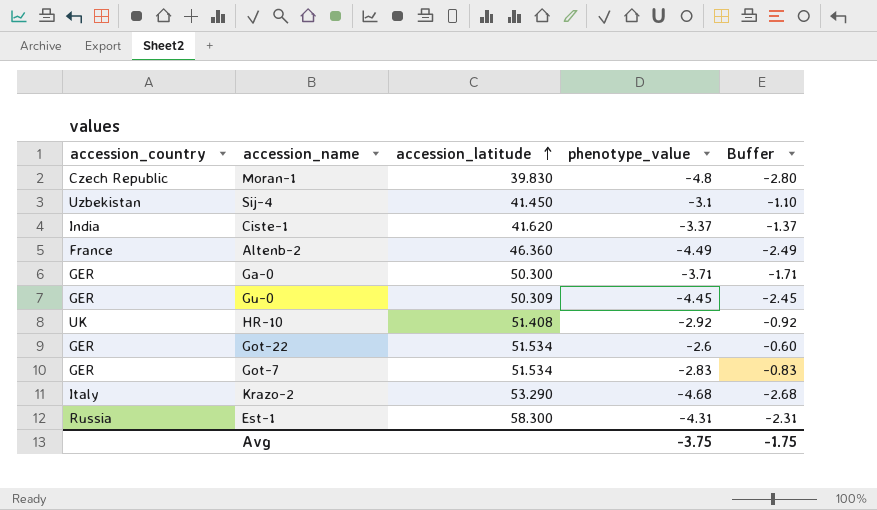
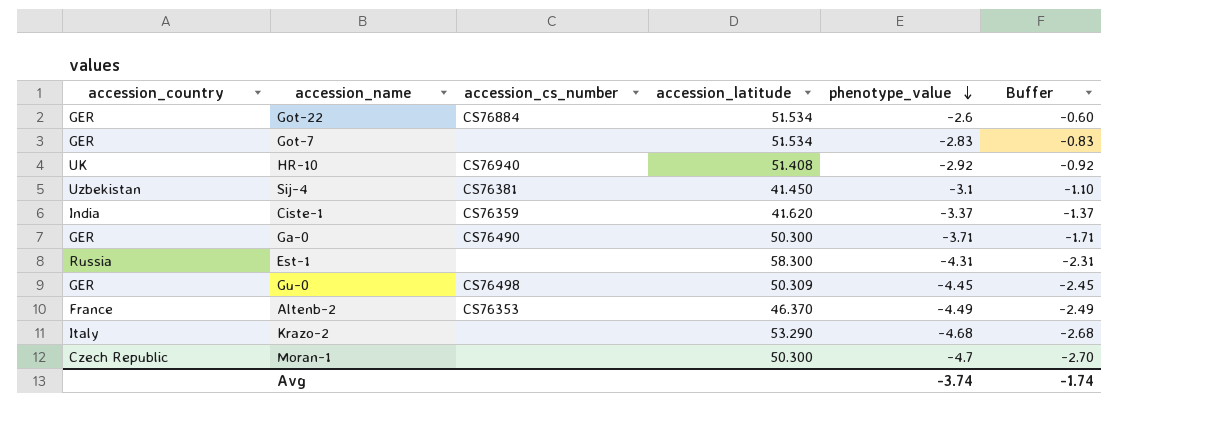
row order: accession_latitude ascending -> phenotype_value descending
column accession_cs_number | position: none -> 3
Altenb-2 | accession_latitude: 46.360 -> 46.370
Moran-1 | accession_latitude: 39.830 -> 50.300
Moran-1 | phenotype_value: -4.8 -> -4.7
Moran-1 | Buffer: -2.80 -> -2.70
Avg | phenotype_value: -3.75 -> -3.74
Avg | Buffer: -1.75 -> -1.74

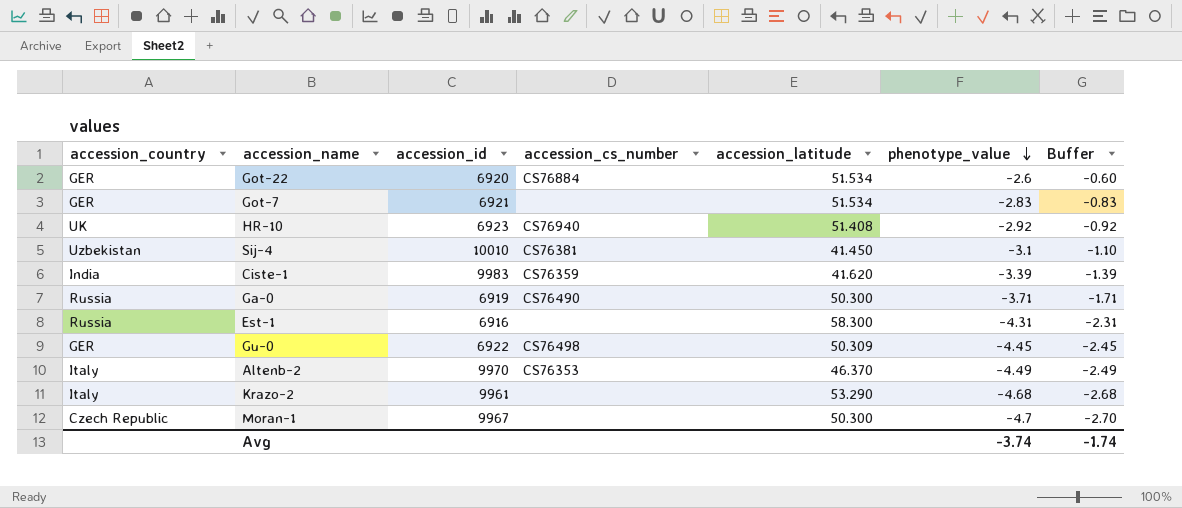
column accession_id | position: none -> 3
Ciste-1 | phenotype_value: -3.37 -> -3.39
Ciste-1 | Buffer: -1.37 -> -1.39
Ga-0 | accession_country: GER -> Russia
Altenb-2 | accession_country: France -> Italy

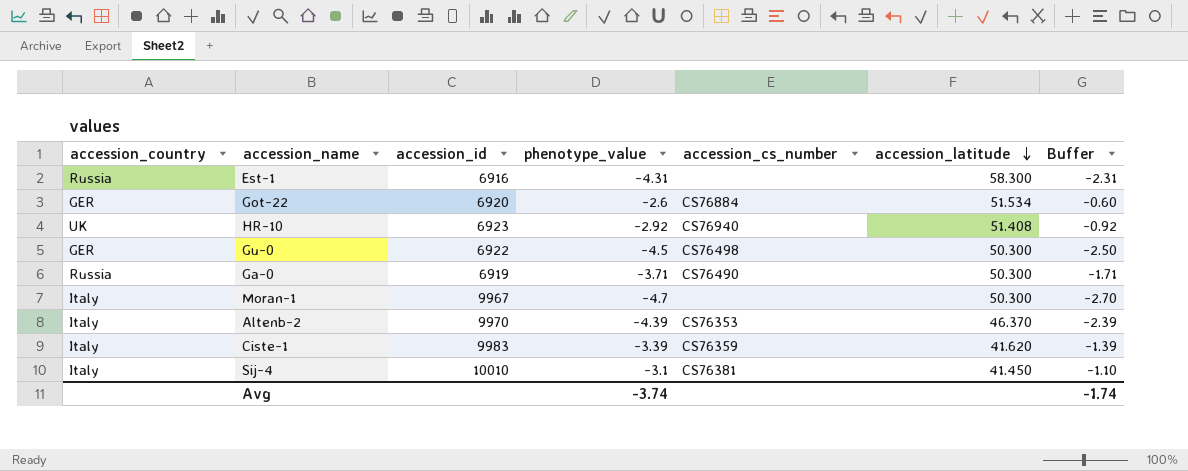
row order: phenotype_value descending -> accession_latitude descending
column phenotype_value | position: 6 -> 4
row Got-7: GER | 6921 | none | 51.534 | -2.83 | -0.83 -> none
row Krazo-2: Italy | 9961 | none | 53.290 | -4.68 | -2.68 -> none
Gu-0 | phenotype_value: -4.45 -> -4.5
Gu-0 | accession_latitude: 50.309 -> 50.300
Gu-0 | Buffer: -2.45 -> -2.50
Moran-1 | accession_country: Czech Republic -> Italy
Altenb-2 | phenotype_value: -4.49 -> -4.39
Altenb-2 | Buffer: -2.49 -> -2.39
Ciste-1 | accession_country: India -> Italy
Sij-4 | accession_country: Uzbekistan -> Italy

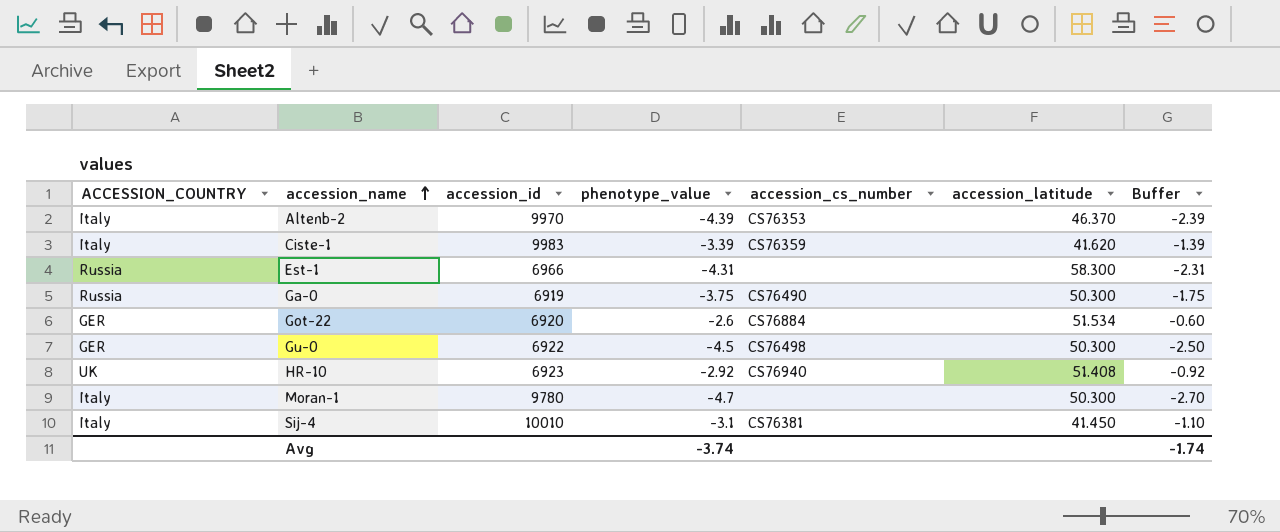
row order: accession_latitude descending -> accession_name ascending
column name: accession_country -> ACCESSION_COUNTRY
Est-1 | accession_id: 6916 -> 6966
Ga-0 | phenotype_value: -3.71 -> -3.75
Ga-0 | Buffer: -1.71 -> -1.75
Moran-1 | accession_id: 9967 -> 9780

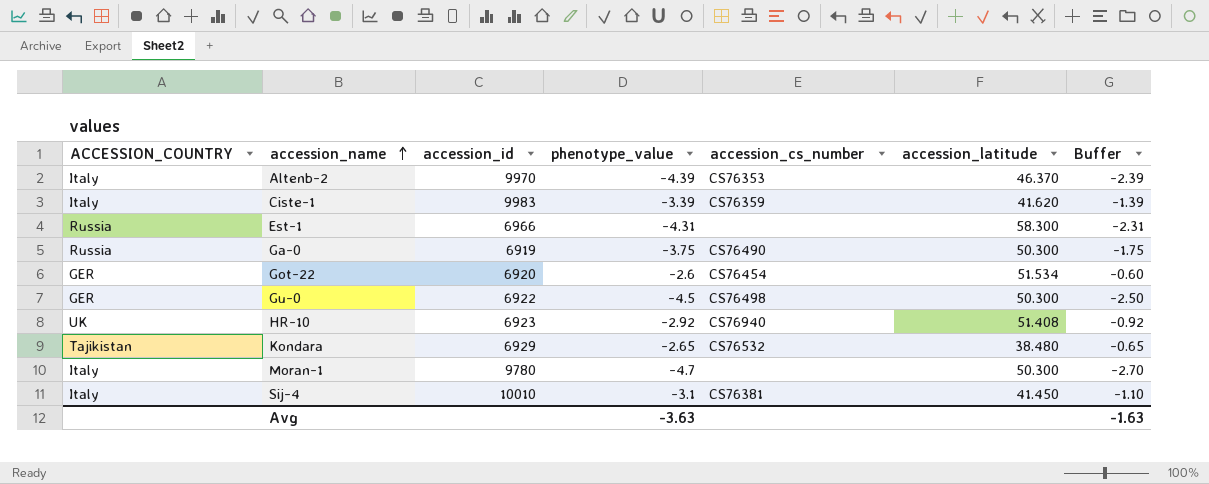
Got-22 | accession_cs_number: CS76884 -> CS76454
row Kondara: none -> Tajikistan | 6929 | -2.65 | CS76532 | 38.480 | -0.65
Avg | phenotype_value: -3.74 -> -3.63
Avg | Buffer: -1.74 -> -1.63

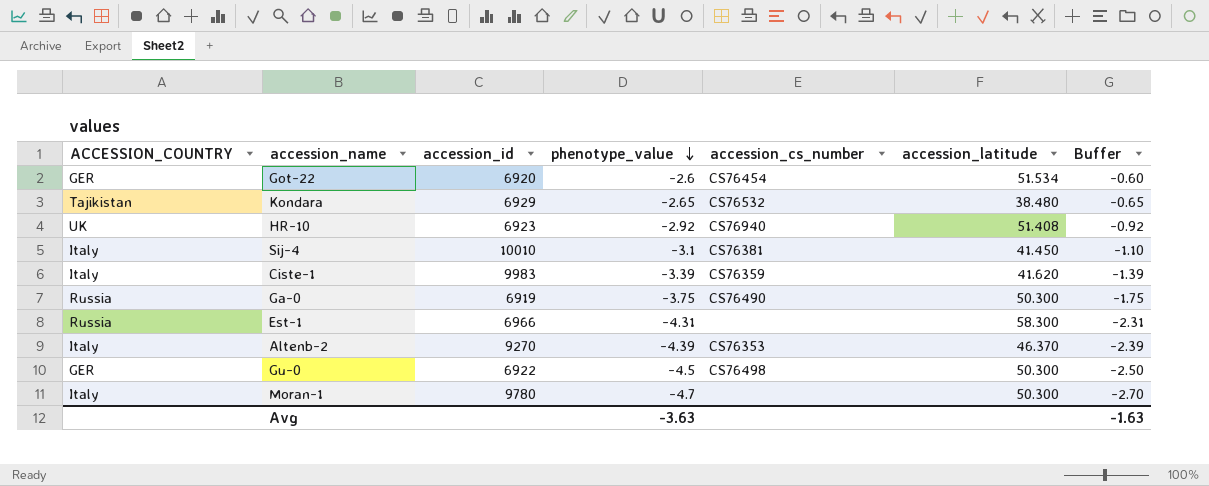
row order: accession_name ascending -> phenotype_value descending
Altenb-2 | accession_id: 9970 -> 9270

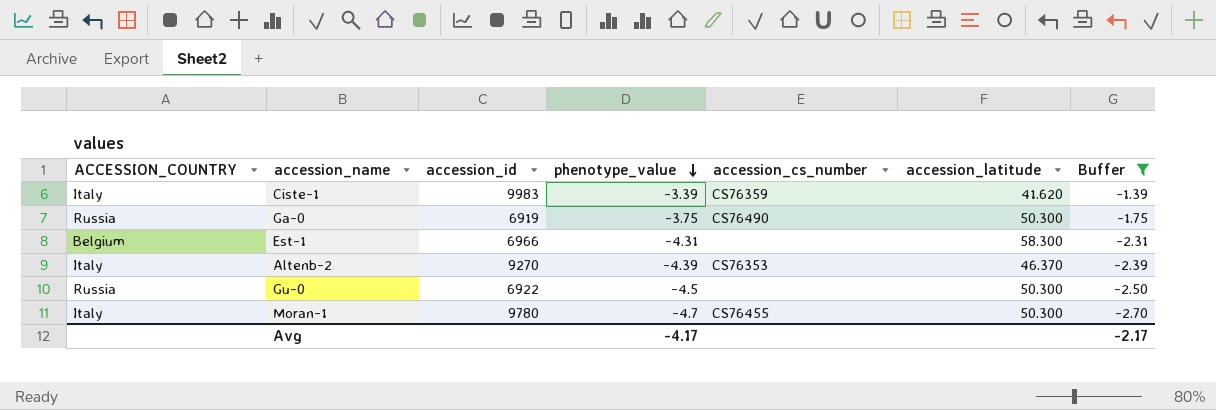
filter: none -> Buffer <= -1.39
Est-1 | ACCESSION_COUNTRY: Russia -> Belgium
Gu-0 | ACCESSION_COUNTRY: GER -> Russia
Gu-0 | accession_cs_number: CS76498 -> none
Moran-1 | accession_cs_number: none -> CS76455
Avg | phenotype_value: -3.63 -> -4.17
Avg | Buffer: -1.63 -> -2.17

